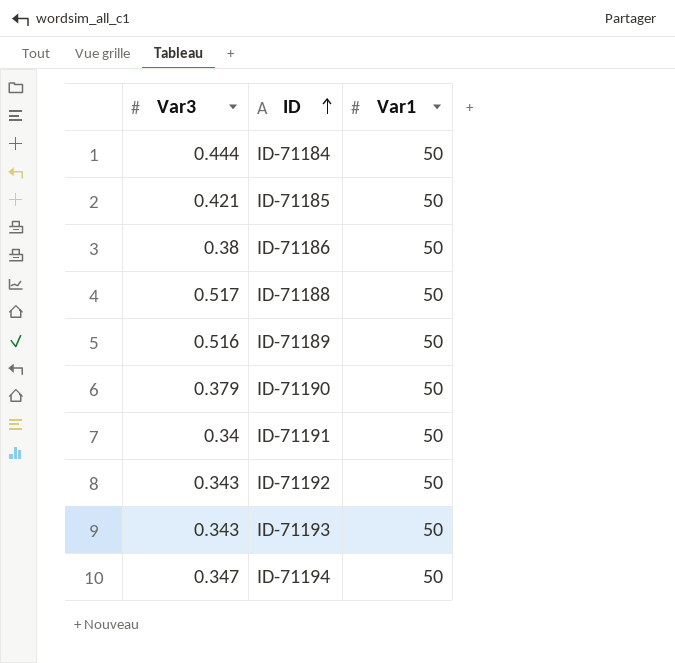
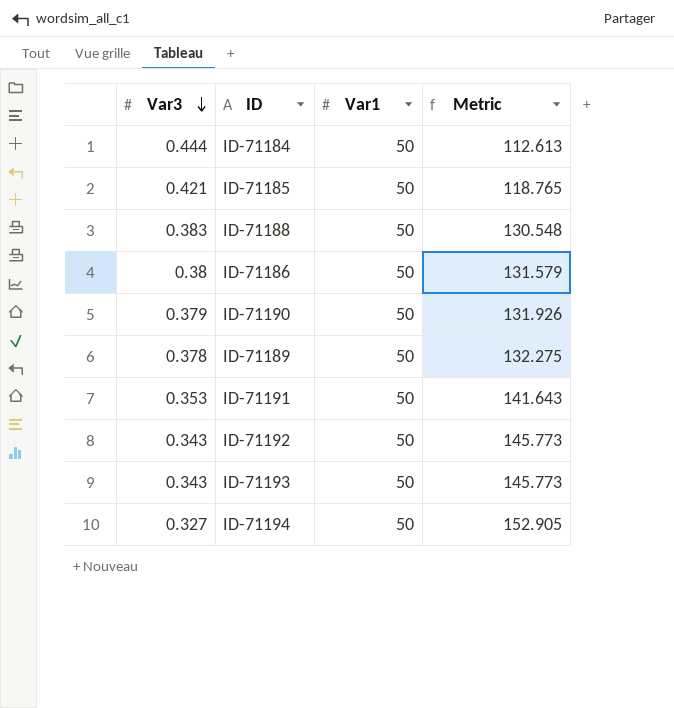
row order: ID ascending -> Var3 descending
column Metric | formula: none -> [Var1] / [Var3]
ID-71188 | Var3: 0.517 -> 0.383
ID-71189 | Var3: 0.516 -> 0.378
ID-71191 | Var3: 0.34 -> 0.353
ID-71194 | Var3: 0.347 -> 0.327

